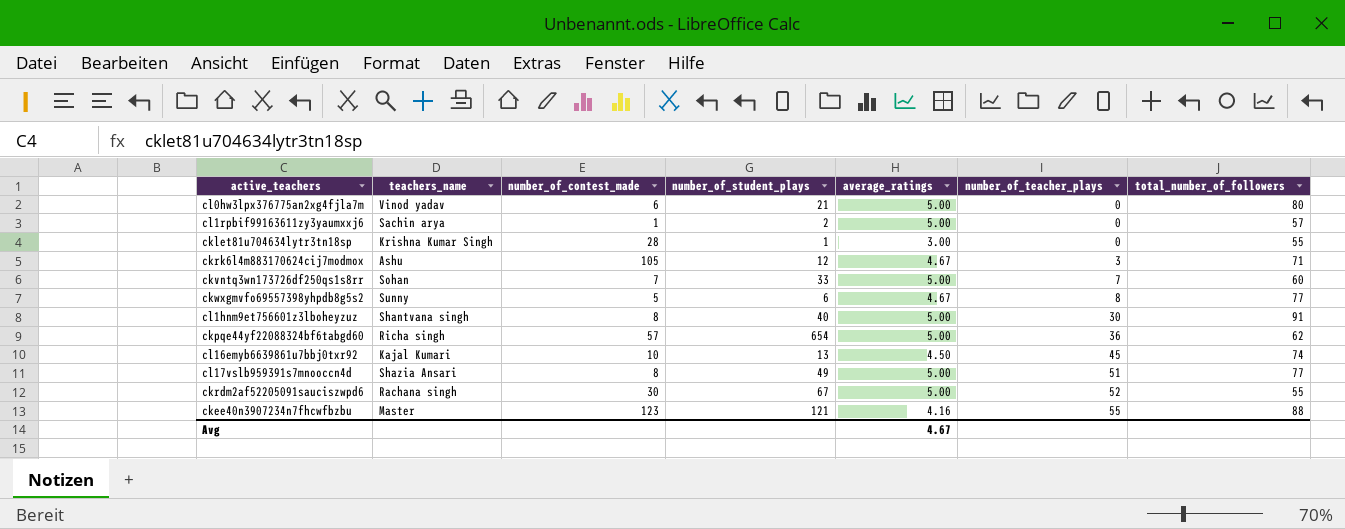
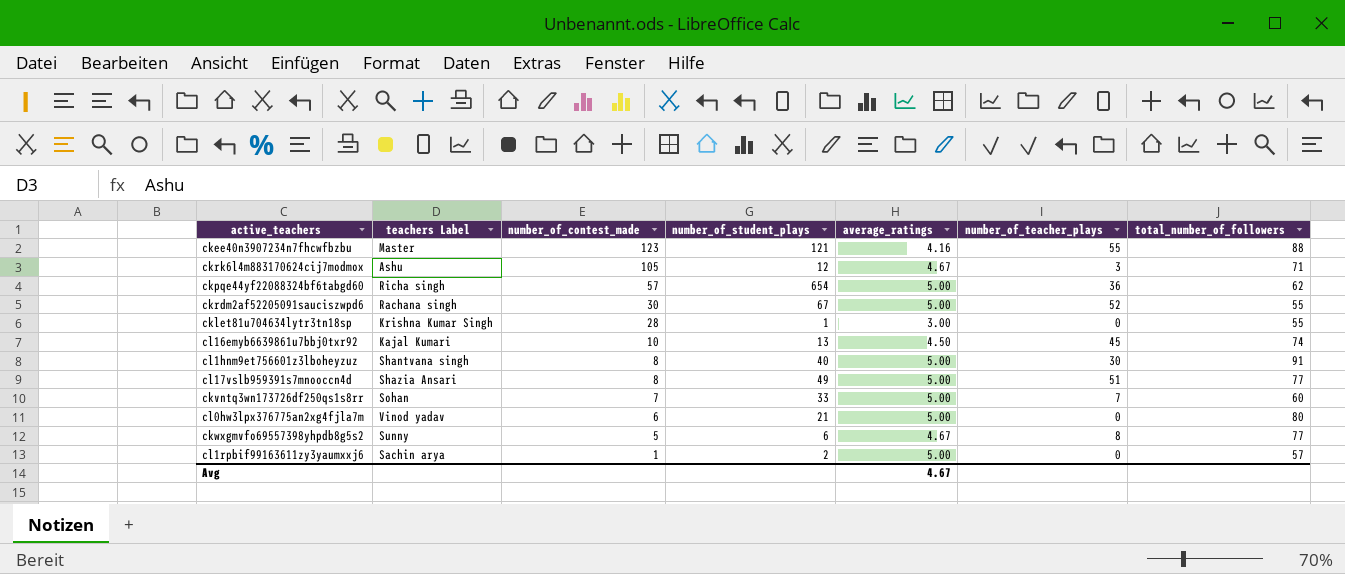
row order: number_of_teacher_plays ascending -> number_of_contest_made descending
column name: teachers_name -> teachers Label

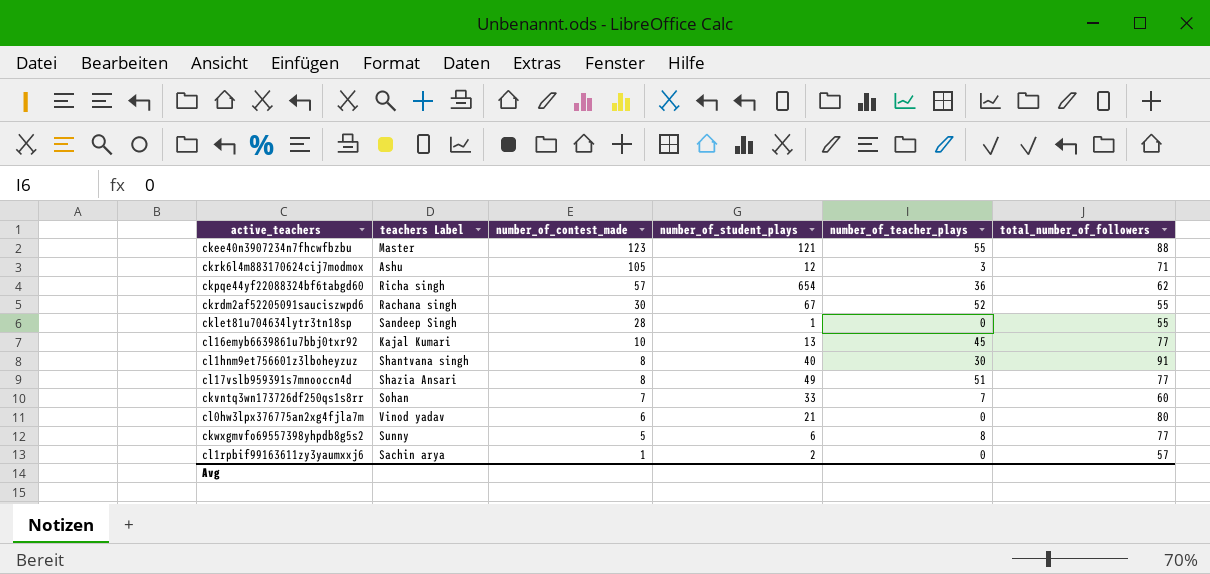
column average_ratings | position: 5 -> none
cklet81u704634lytr3tn18sp | teachers Label: Krishna Kumar Singh -> Sandeep Singh
cl16emyb6639861u7bbj0txr92 | total_number_of_followers: 74 -> 77

